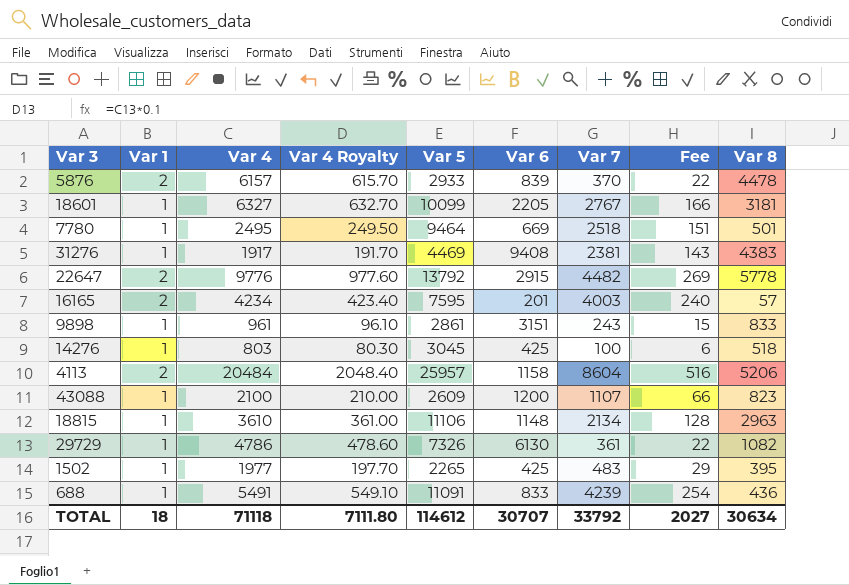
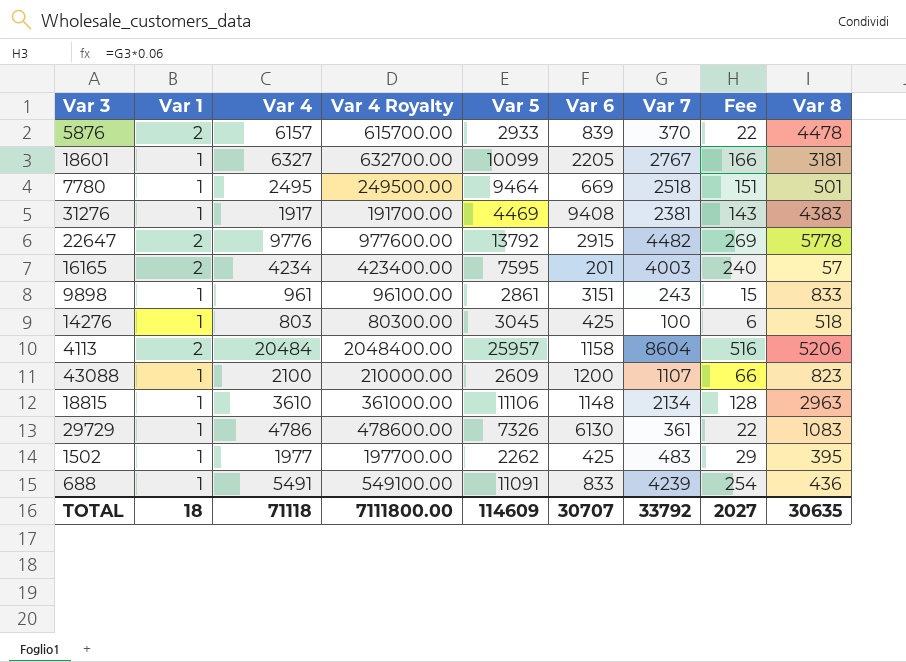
column Var 4 Royalty | formula: [Var 4] * 0.1 -> [Var 4] * 100
29729 | Var 8: 1082 -> 1083
1502 | Var 5: 2265 -> 2262
TOTAL | Var 4 Royalty: 7111.80 -> 7111800.00
TOTAL | Var 5: 114612 -> 114609
TOTAL | Var 8: 30634 -> 30635

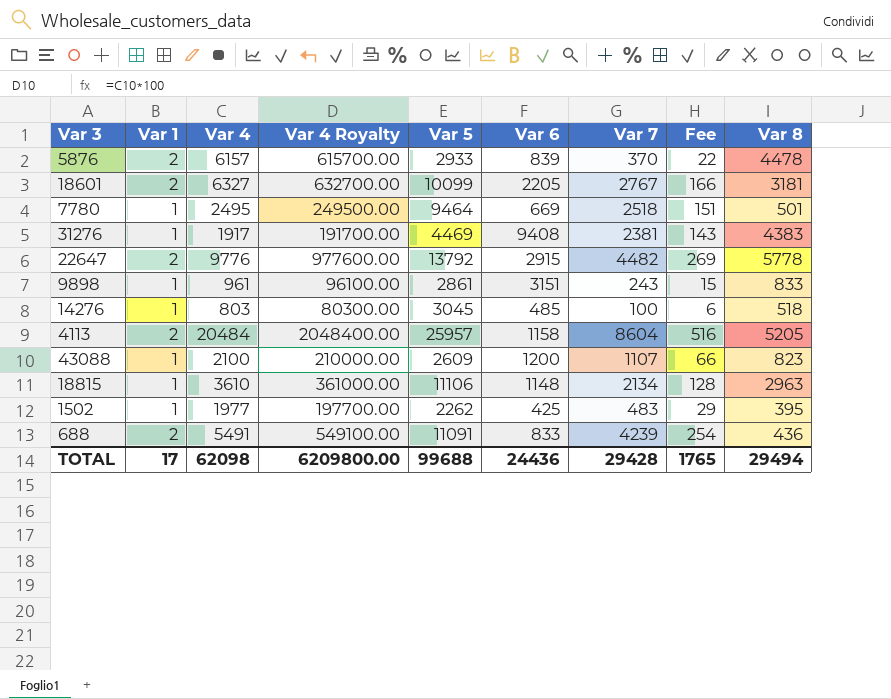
row 16165: 2 | 4234 | 423400.00 | 7595 | 201 | 4003 | 240 | 57 -> none
row 29729: 1 | 4786 | 478600.00 | 7326 | 6130 | 361 | 22 | 1083 -> none
18601 | Var 1: 1 -> 2
14276 | Var 6: 425 -> 485
4113 | Var 8: 5206 -> 5205
688 | Var 1: 1 -> 2
TOTAL | Var 1: 18 -> 17
TOTAL | Var 4: 71118 -> 62098
TOTAL | Var 4 Royalty: 7111800.00 -> 6209800.00
TOTAL | Var 5: 114609 -> 99688
TOTAL | Var 6: 30707 -> 24436
TOTAL | Var 7: 33792 -> 29428
TOTAL | Fee: 2027 -> 1765
TOTAL | Var 8: 30635 -> 29494

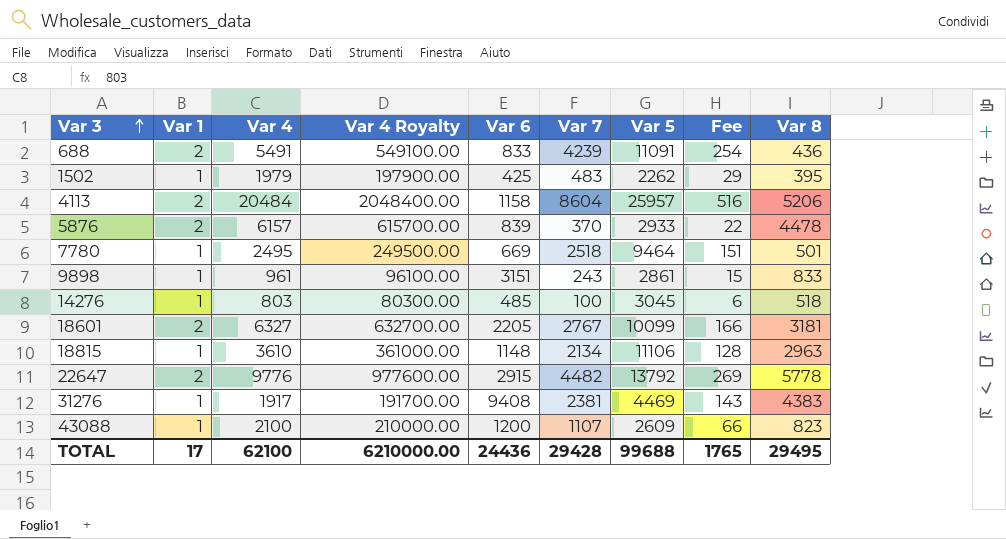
row order: none -> Var 3 ascending
column Var 5 | position: 5 -> 7
1502 | Var 4: 1977 -> 1979
1502 | Var 4 Royalty: 197700.00 -> 197900.00
4113 | Var 8: 5205 -> 5206
TOTAL | Var 4: 62098 -> 62100
TOTAL | Var 4 Royalty: 6209800.00 -> 6210000.00
TOTAL | Var 8: 29494 -> 29495

